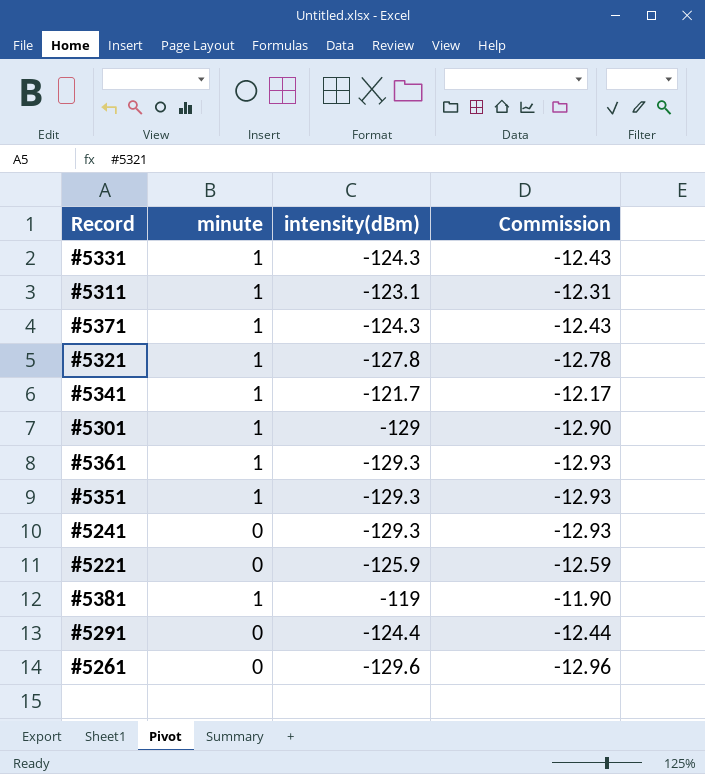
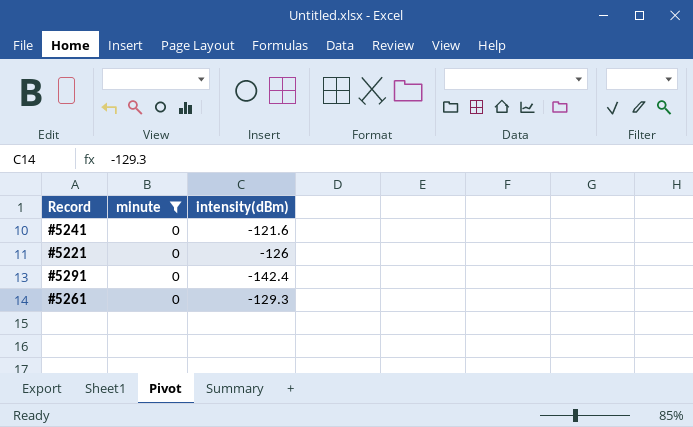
filter: none -> minute = 0
column Commission | formula: [intensity(dBm)] * 0.1 -> none
#5241 | intensity(dBm): -129.3 -> -121.6
#5221 | intensity(dBm): -125.9 -> -126
#5291 | intensity(dBm): -124.4 -> -142.4
#5261 | intensity(dBm): -129.6 -> -129.3

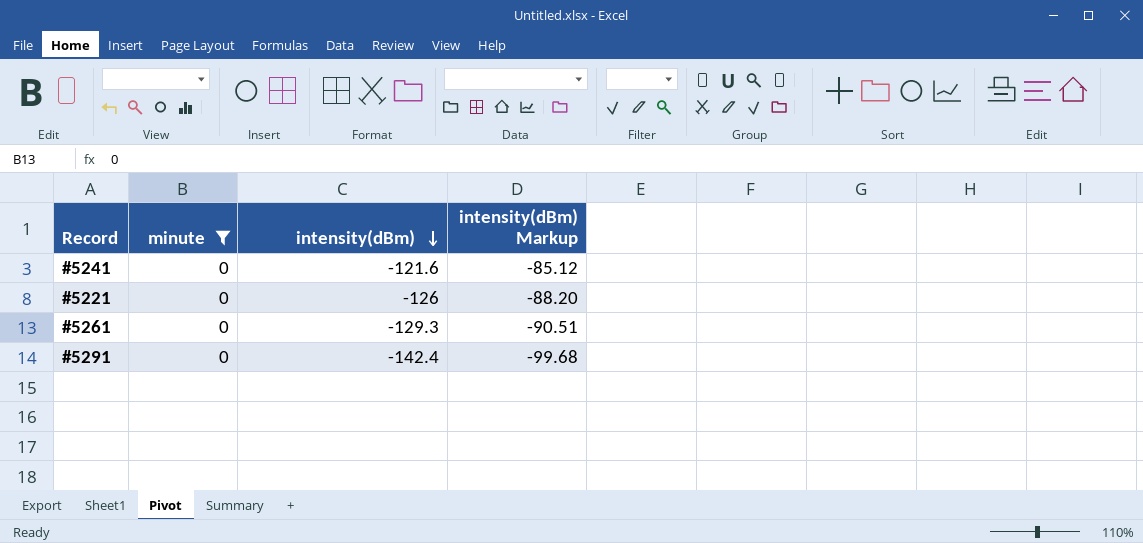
row order: none -> intensity(dBm) descending
column intensity(dBm) Markup | formula: none -> [intensity(dBm)] * 0.7

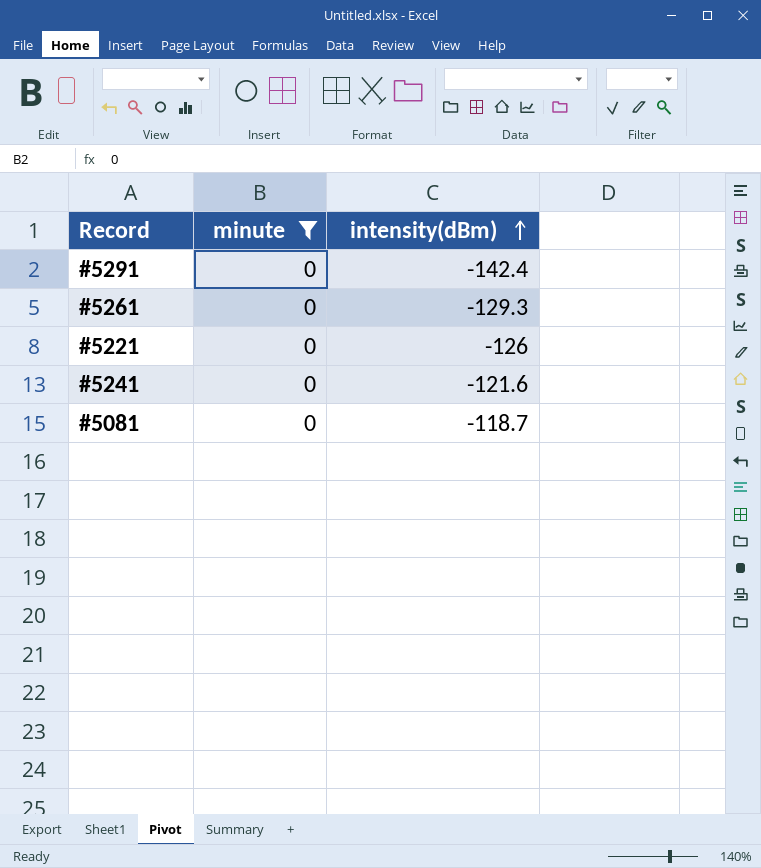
row order: intensity(dBm) descending -> intensity(dBm) ascending
column intensity(dBm) Markup | formula: [intensity(dBm)] * 0.7 -> none
row #5081: none -> 0 | -118.7

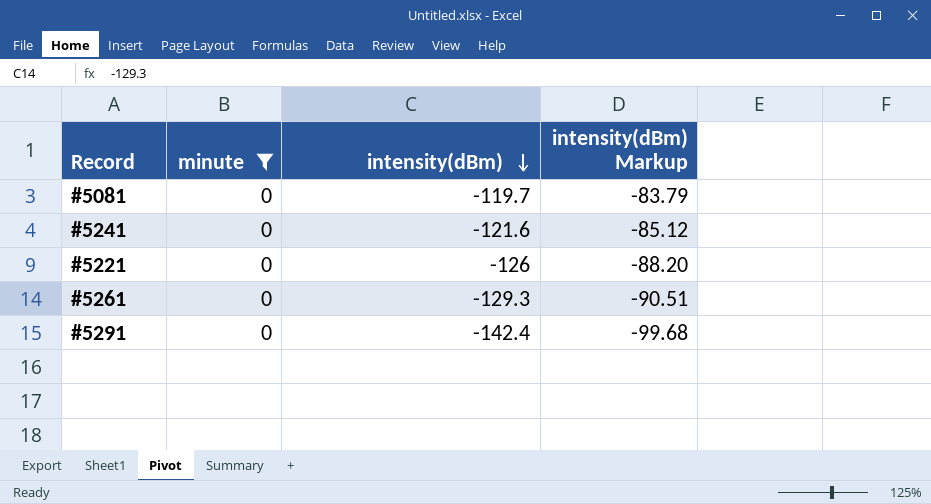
row order: intensity(dBm) ascending -> intensity(dBm) descending
column intensity(dBm) Markup | formula: none -> [intensity(dBm)] * 0.7
#5081 | intensity(dBm): -118.7 -> -119.7

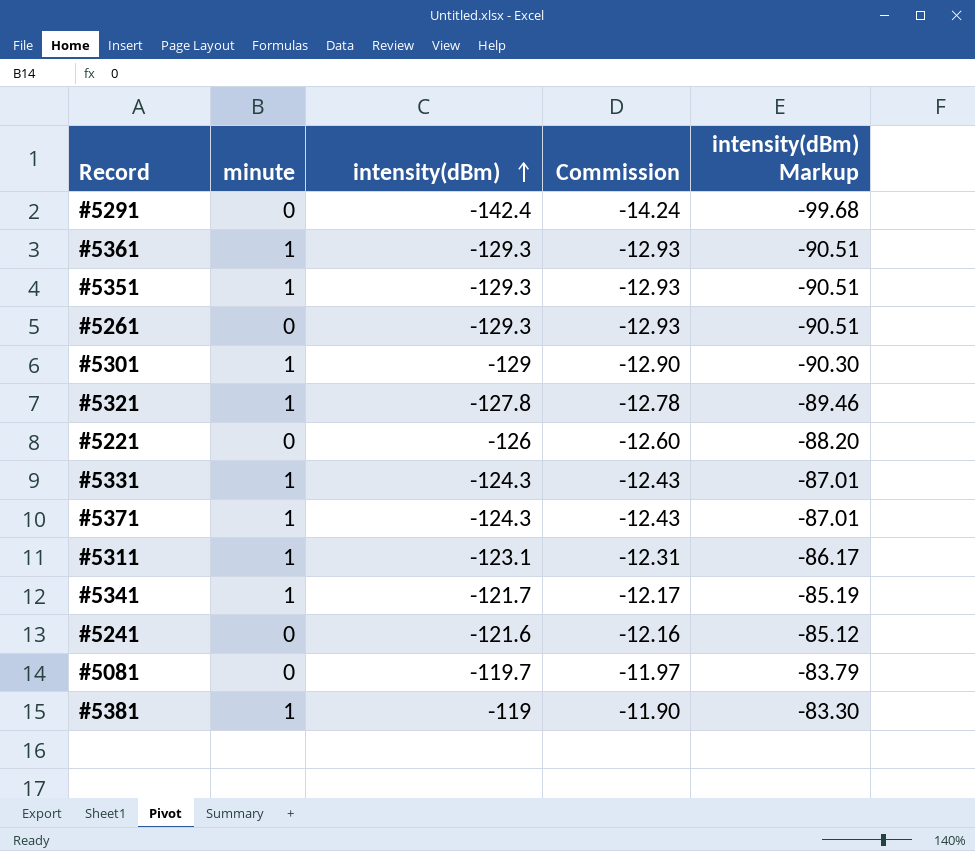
filter: minute = 0 -> none
row order: intensity(dBm) descending -> intensity(dBm) ascending
column Commission | formula: none -> [intensity(dBm)] * 0.1

